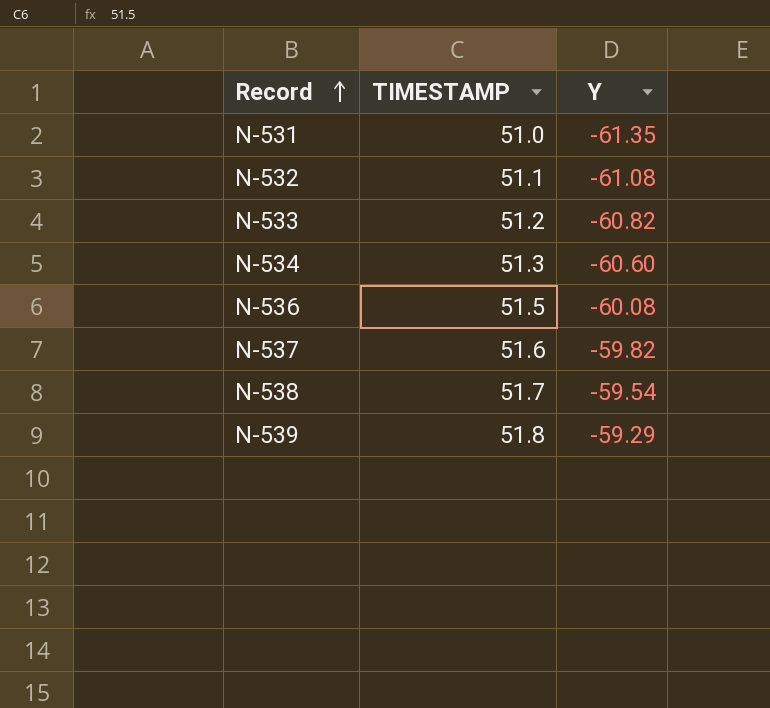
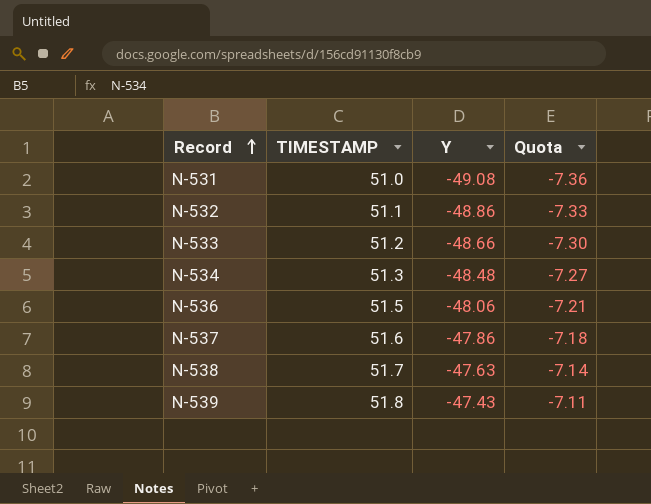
column Quota | formula: none -> [Y] * 0.15
N-531 | Y: -61.35 -> -49.08
N-532 | Y: -61.08 -> -48.86
N-533 | Y: -60.82 -> -48.66
N-534 | Y: -60.60 -> -48.48
N-536 | Y: -60.08 -> -48.06
N-537 | Y: -59.82 -> -47.86
N-538 | Y: -59.54 -> -47.63
N-539 | Y: -59.29 -> -47.43

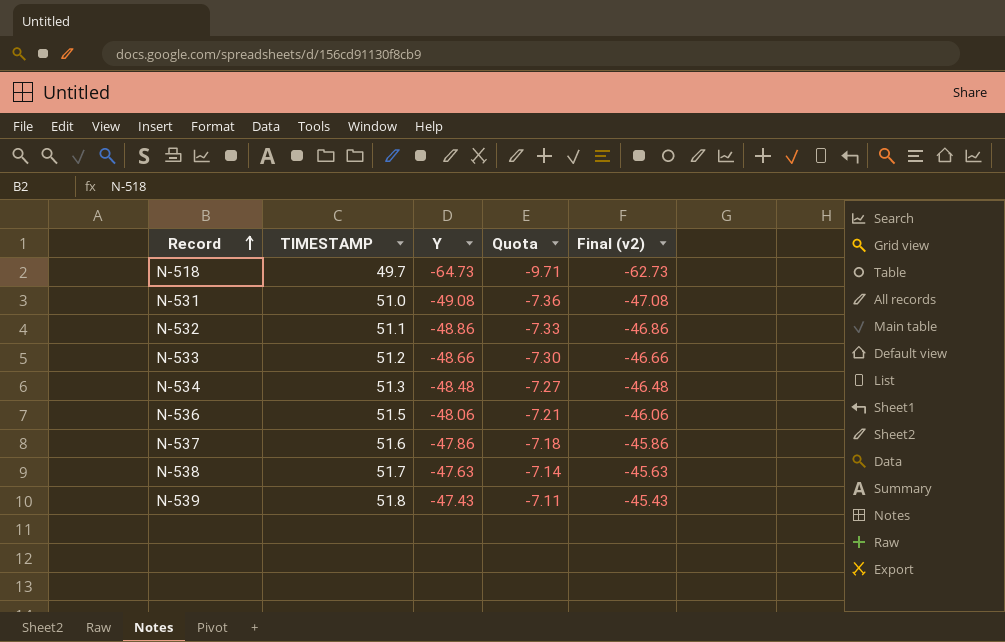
column Final (v2) | formula: none -> [Y] + 2
row N-518: none -> 49.7 | -64.73 | -9.71 | -62.73

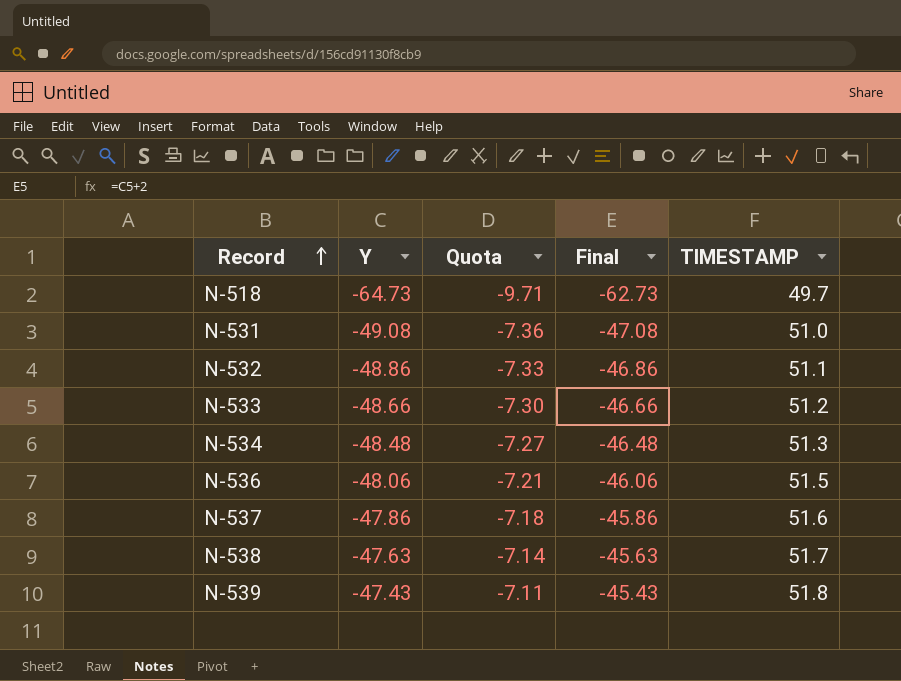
column name: Final (v2) -> Final
column TIMESTAMP | position: 2 -> 5

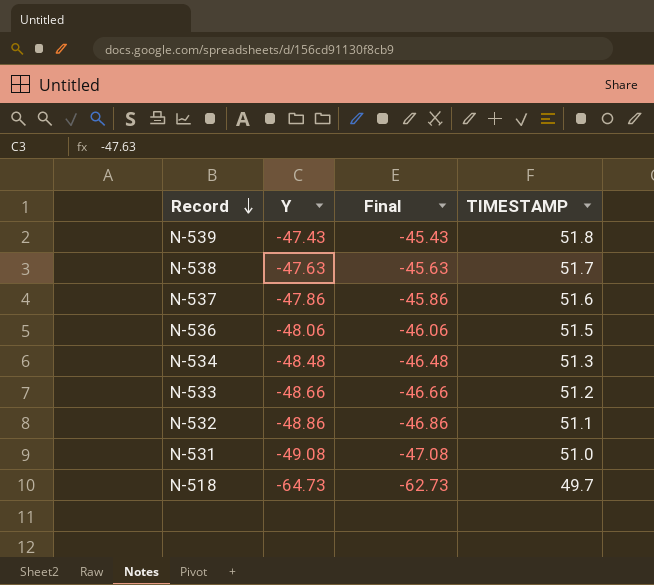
row order: Record ascending -> Record descending
column Quota | formula: [Y] * 0.15 -> none

